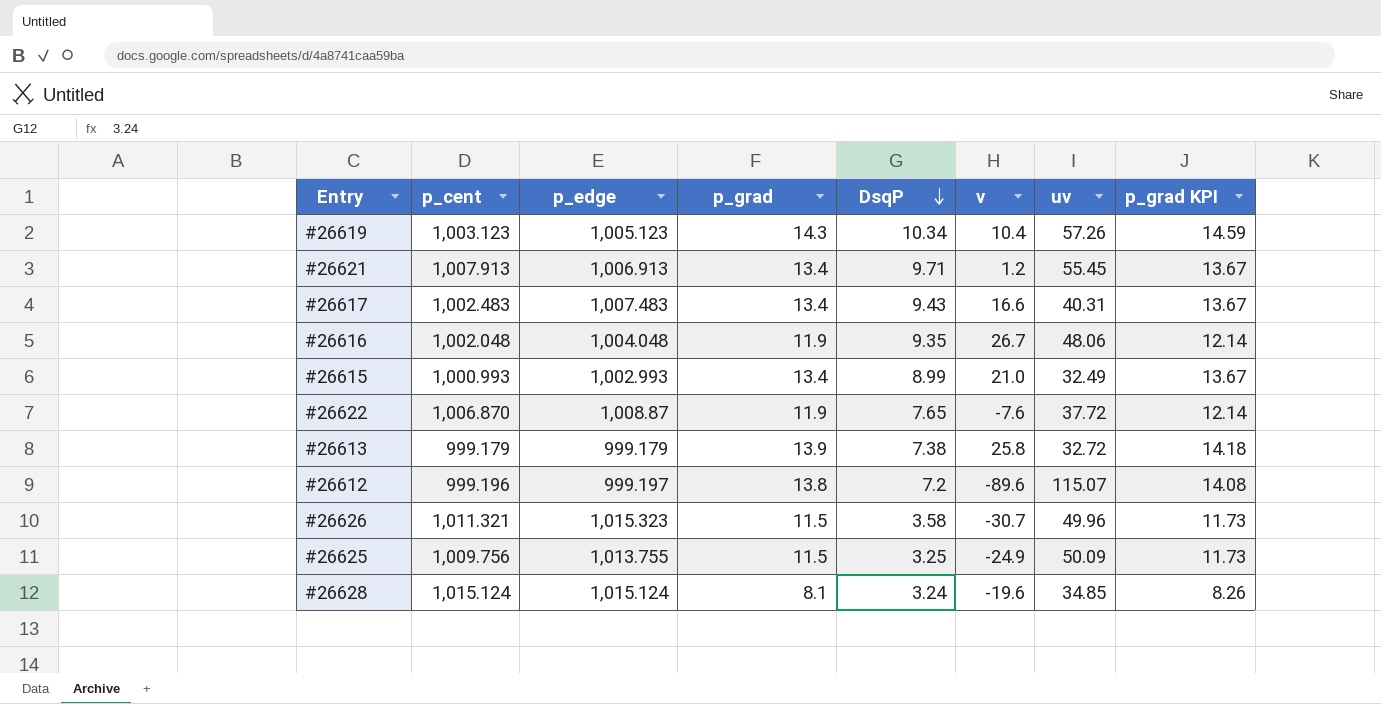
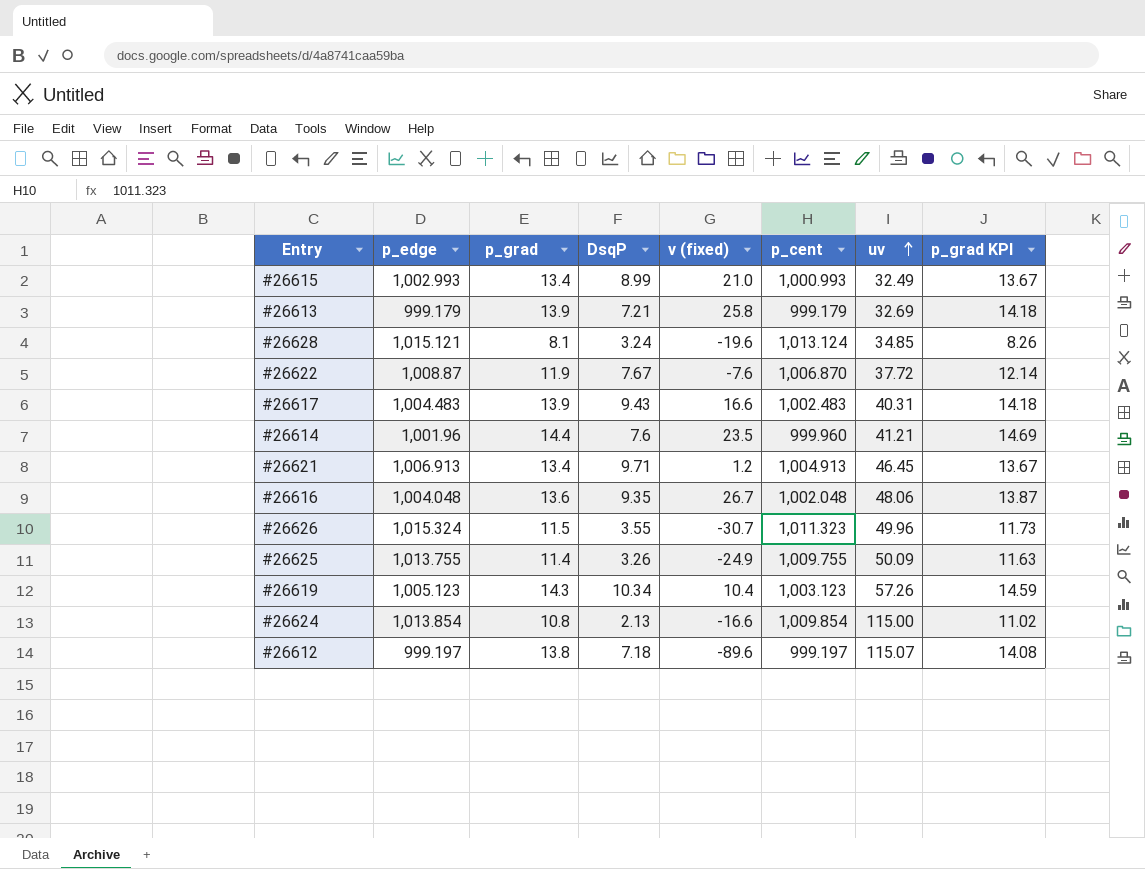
row order: DsqP descending -> uv ascending
column name: v -> v (fixed)
column p_cent | position: 2 -> 6
#26613 | DsqP: 7.38 -> 7.21
#26613 | uv: 32.72 -> 32.69
#26628 | p_edge: 1,015.124 -> 1,015.121
#26628 | p_cent: 1,015.124 -> 1,013.124
#26622 | DsqP: 7.65 -> 7.67
#26617 | p_edge: 1,007.483 -> 1,004.483
#26617 | p_grad: 13.4 -> 13.9
#26617 | p_grad KPI: 13.67 -> 14.18
row #26614: none -> 1,001.96 | 14.4 | 7.6 | 23.5 | 999.960 | 41.21 | 14.69
#26621 | p_cent: 1,007.913 -> 1,004.913
#26621 | uv: 55.45 -> 46.45
#26616 | p_grad: 11.9 -> 13.6
#26616 | p_grad KPI: 12.14 -> 13.87
#26626 | p_edge: 1,015.323 -> 1,015.324
#26626 | DsqP: 3.58 -> 3.55
#26626 | p_cent: 1,011.321 -> 1,011.323
#26625 | p_grad: 11.5 -> 11.4
#26625 | DsqP: 3.25 -> 3.26
#26625 | p_cent: 1,009.756 -> 1,009.755
#26625 | p_grad KPI: 11.73 -> 11.63
row #26624: none -> 1,013.854 | 10.8 | 2.13 | -16.6 | 1,009.854 | 115.00 | 11.02
#26612 | DsqP: 7.2 -> 7.18
#26612 | p_cent: 999.196 -> 999.197

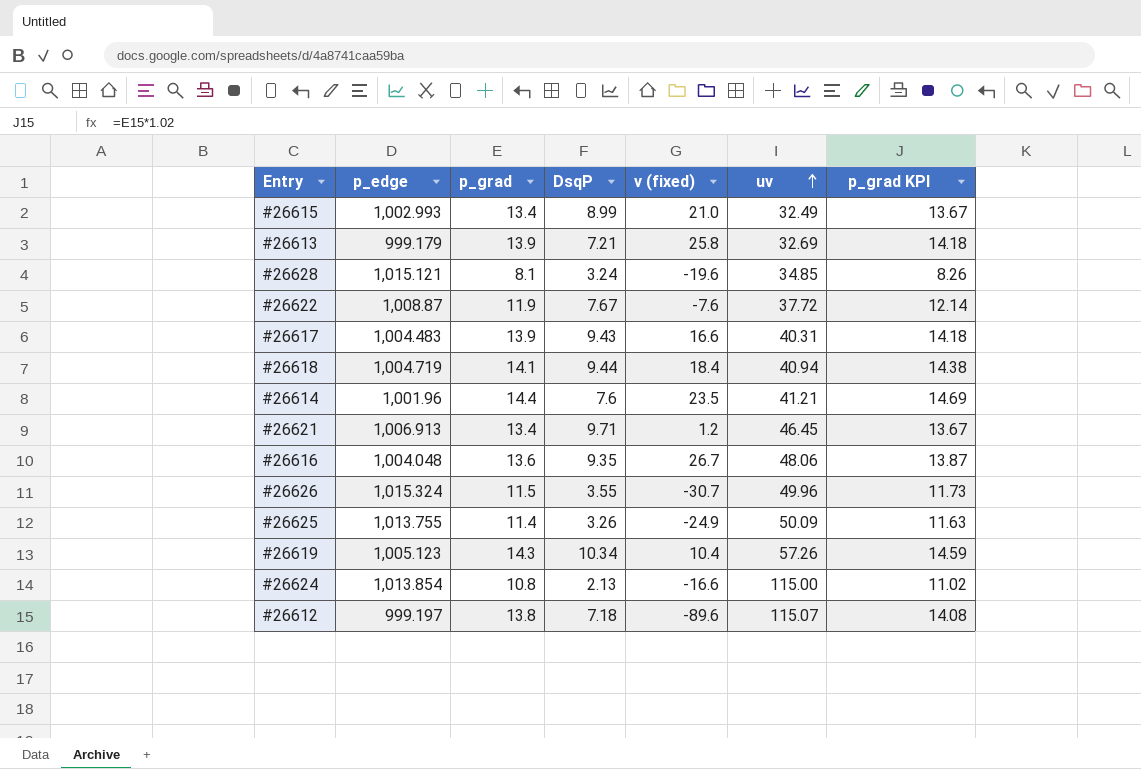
column p_cent | position: 6 -> none
row #26618: none -> 1,004.719 | 14.1 | 9.44 | 18.4 | 40.94 | 14.38

